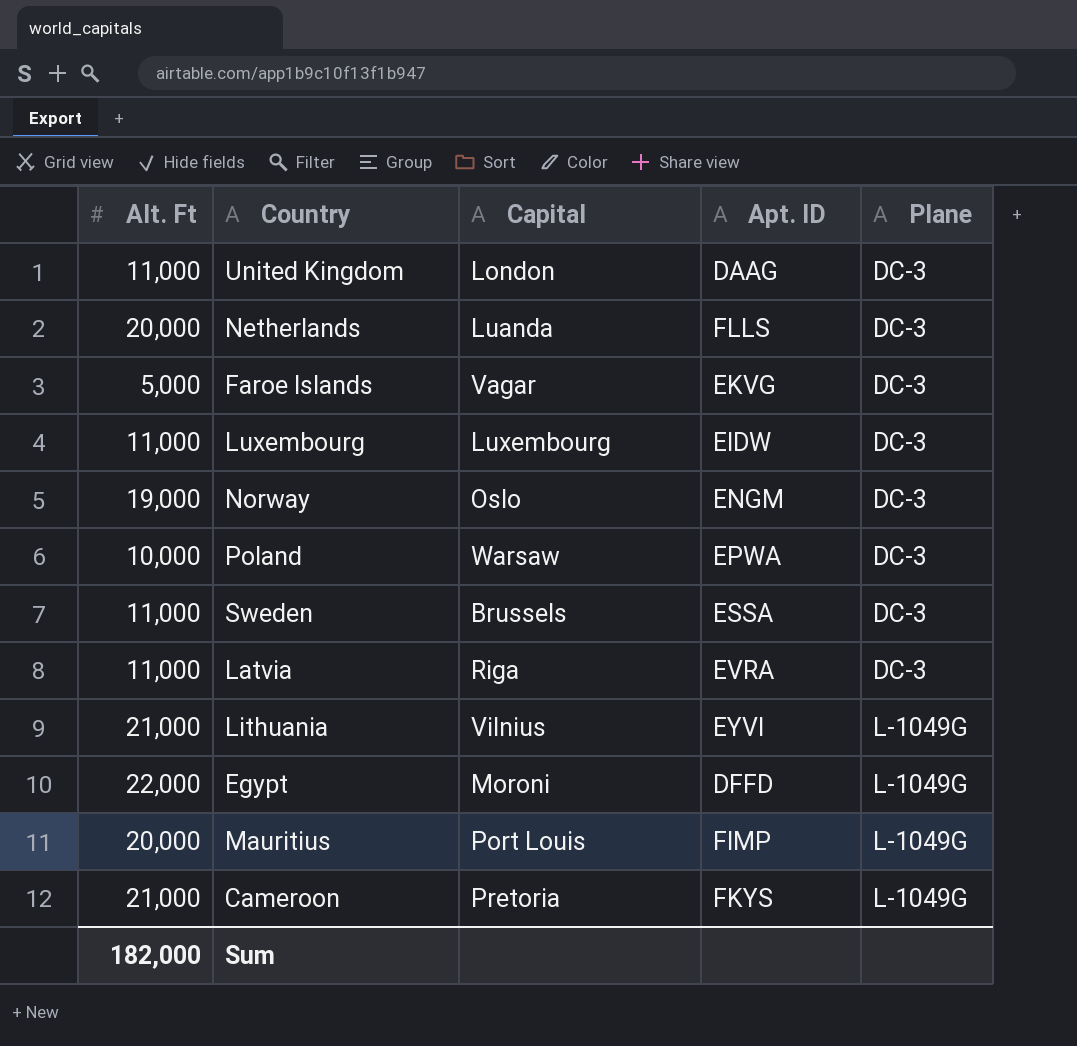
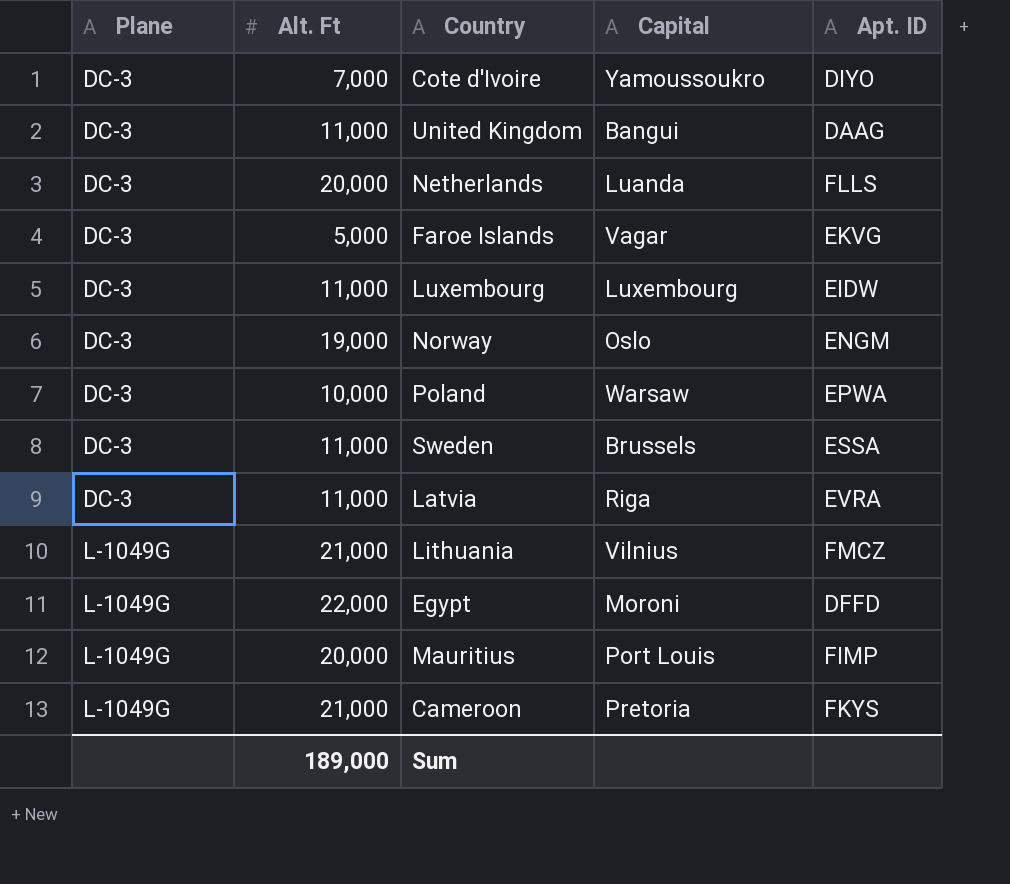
column Plane | position: 5 -> 1
row Cote d'Ivoire: none -> DC-3 | 7,000 | Yamoussoukro | DIYO
United Kingdom | Capital: London -> Bangui
Lithuania | Apt. ID: EYVI -> FMCZ
Sum | Alt. Ft: 182,000 -> 189,000

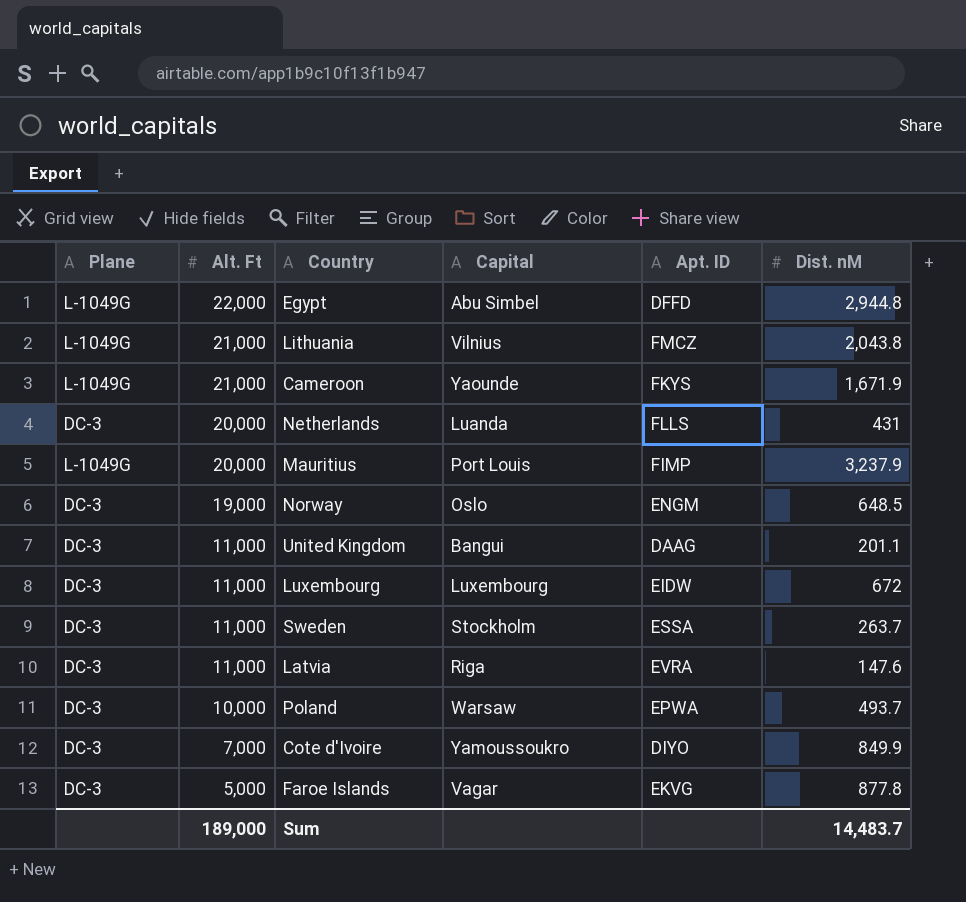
row order: Plane ascending -> Alt. Ft descending
column Dist. nM | position: none -> 6
Egypt | Capital: Moroni -> Abu Simbel
Cameroon | Capital: Pretoria -> Yaounde
Sweden | Capital: Brussels -> Stockholm

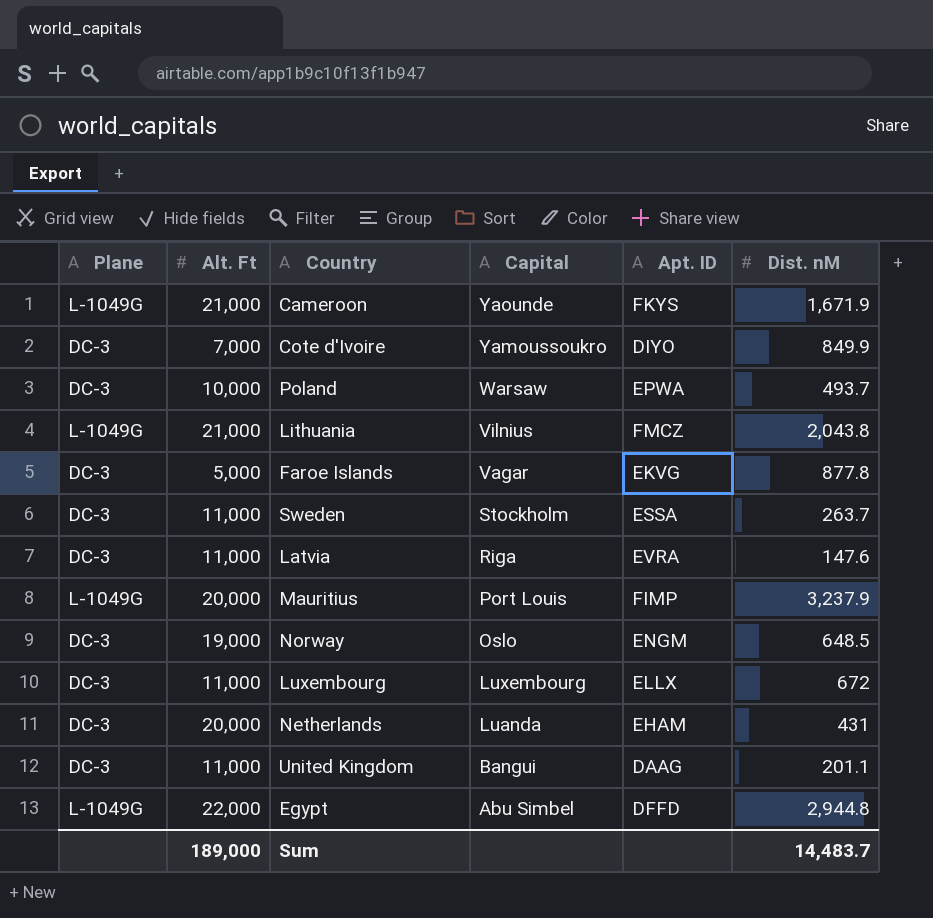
row order: Alt. Ft descending -> Capital descending
Luxembourg | Apt. ID: EIDW -> ELLX
Netherlands | Apt. ID: FLLS -> EHAM

